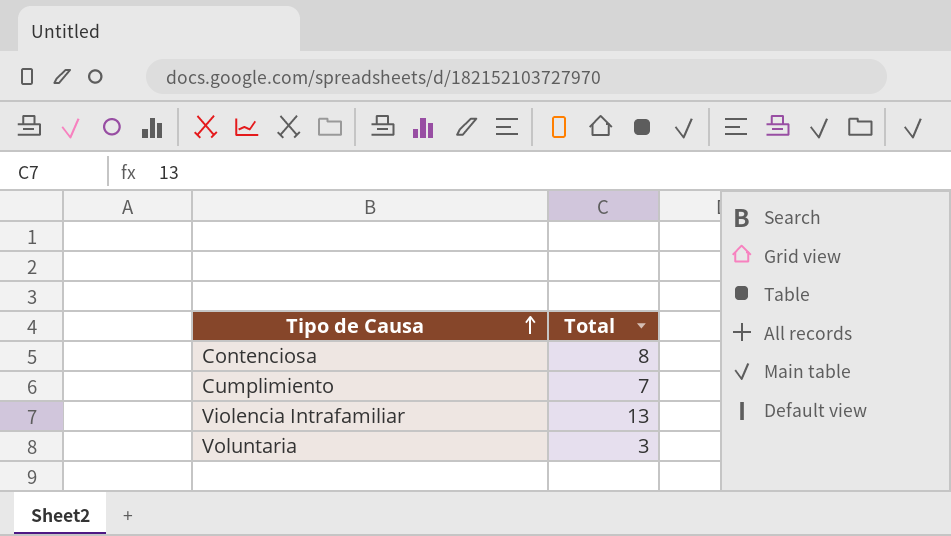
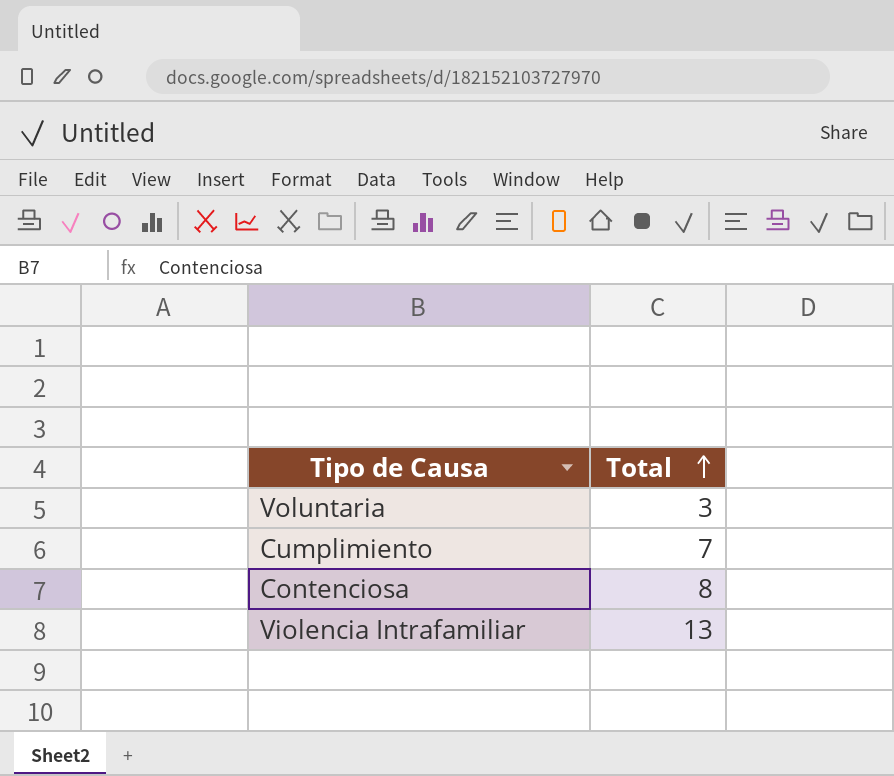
row order: Tipo de Causa ascending -> Total ascending

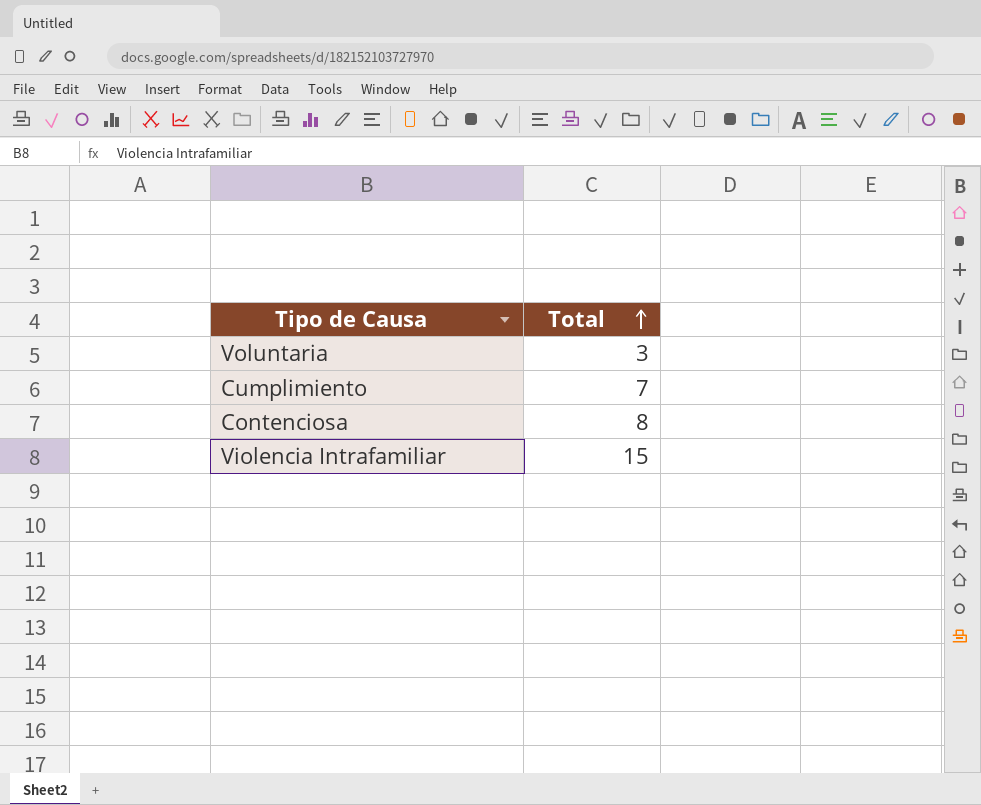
Violencia Intrafamiliar | Total: 13 -> 15

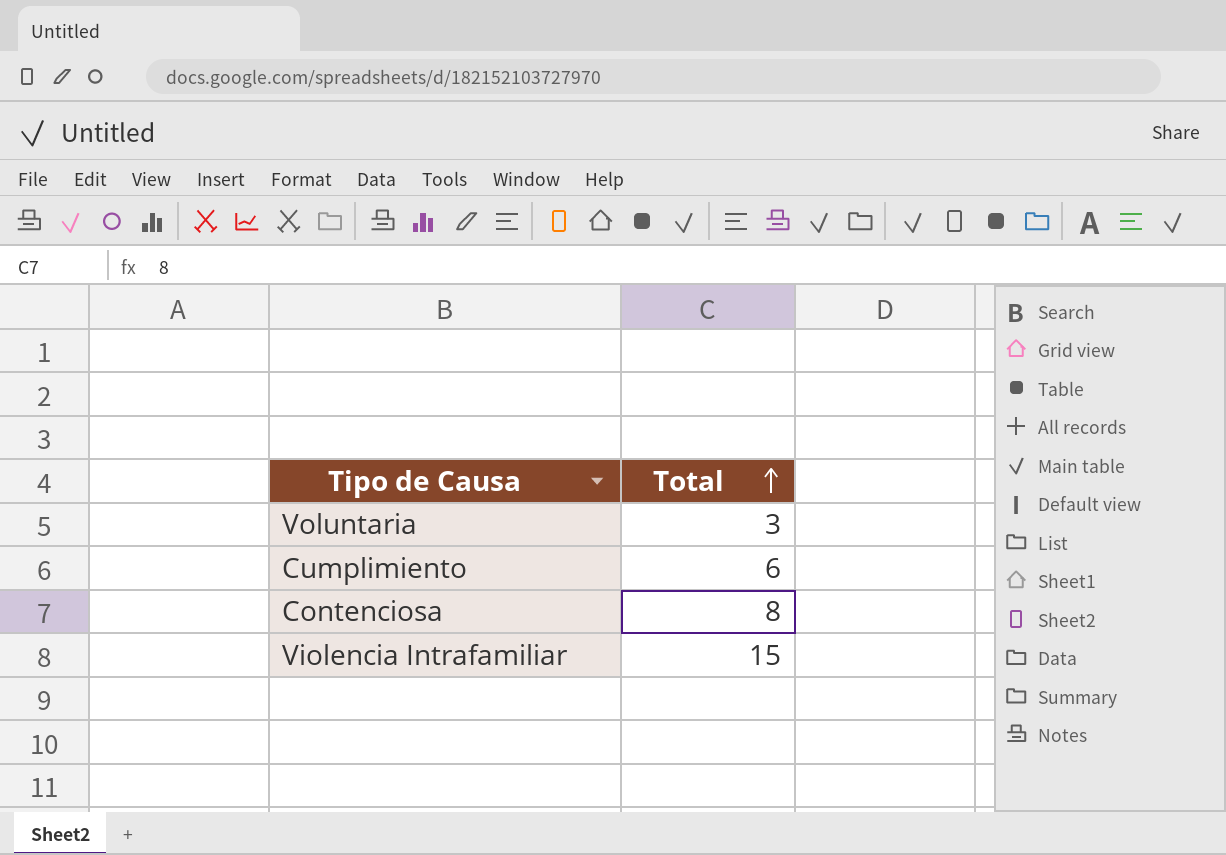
Cumplimiento | Total: 7 -> 6

